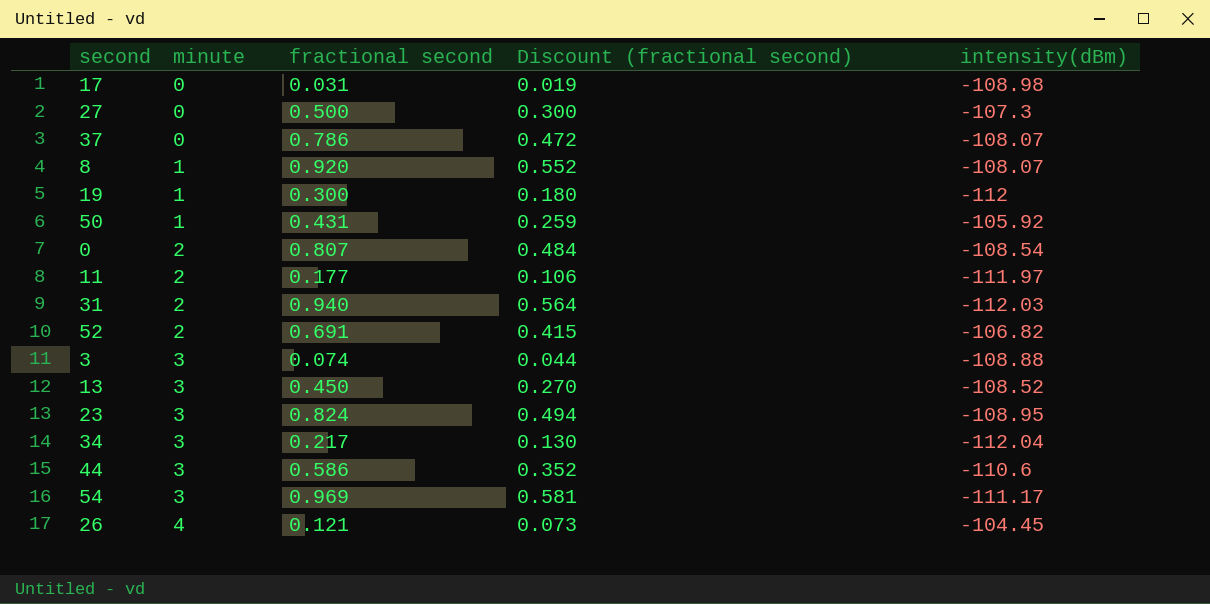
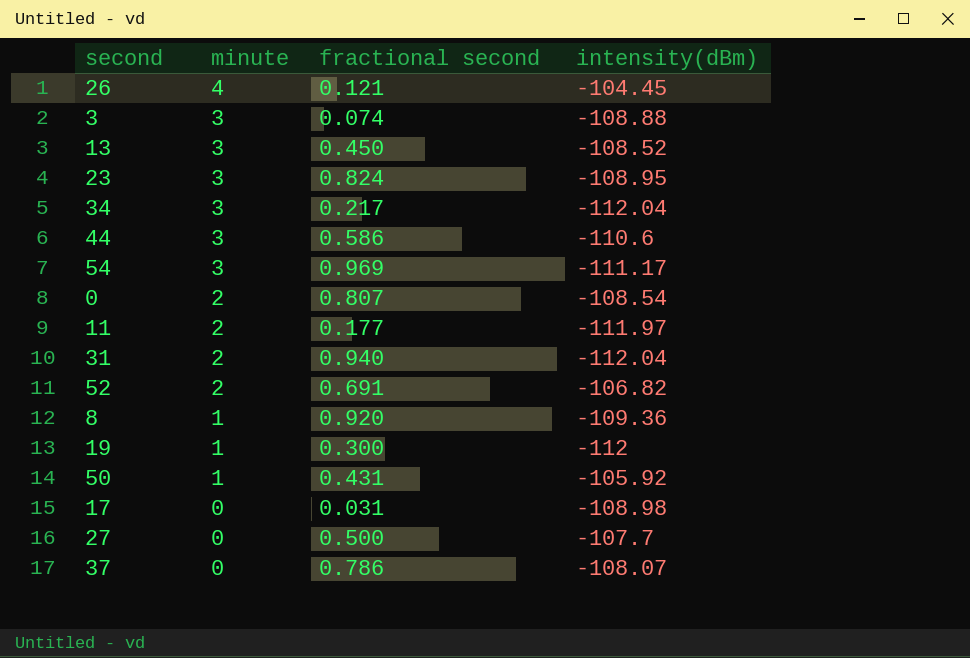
row order: minute ascending -> minute descending
column Discount (fractional second) | formula: [fractional second] * 0.6 -> none
31 | intensity(dBm): -112.03 -> -112.04
8 | intensity(dBm): -108.07 -> -109.36
27 | intensity(dBm): -107.3 -> -107.7

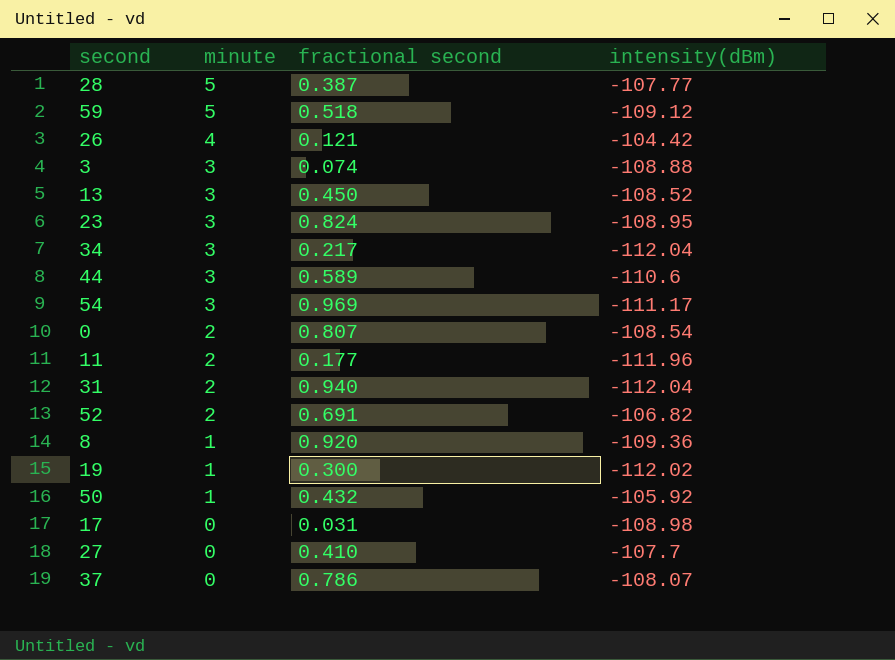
row 28: none -> 5 | 0.387 | -107.77
row 59: none -> 5 | 0.518 | -109.12
26 | intensity(dBm): -104.45 -> -104.42
44 | fractional second: 0.586 -> 0.589
11 | intensity(dBm): -111.97 -> -111.96
19 | intensity(dBm): -112 -> -112.02
50 | fractional second: 0.431 -> 0.432
27 | fractional second: 0.500 -> 0.410

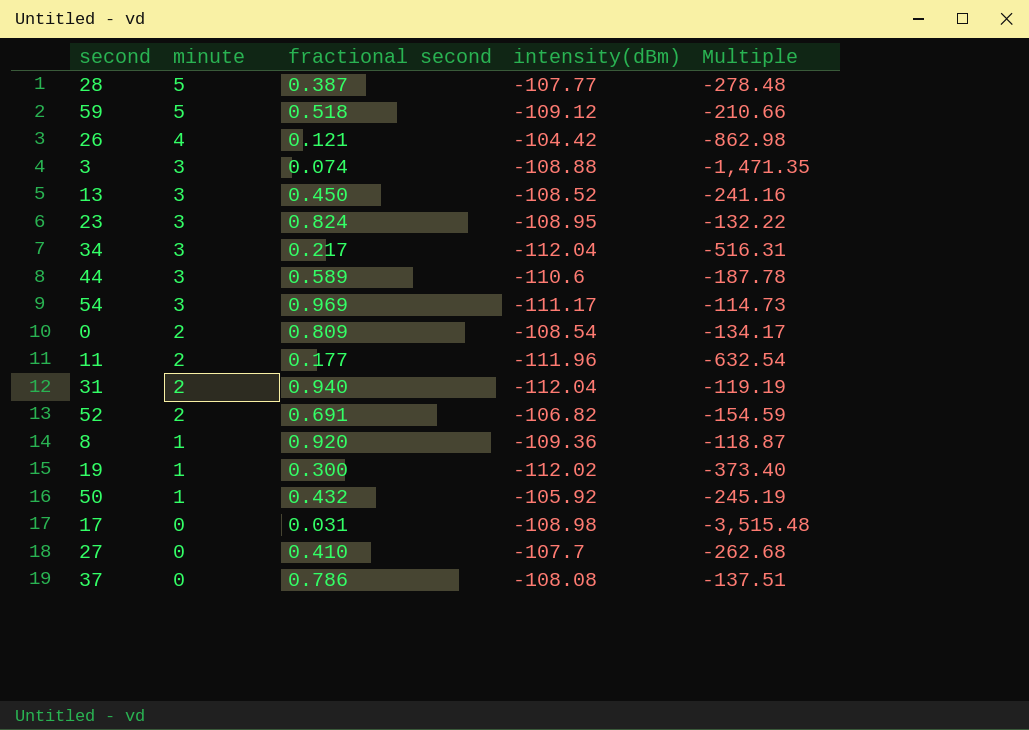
column Multiple | formula: none -> [intensity(dBm)] / [fractional second]
0 | fractional second: 0.807 -> 0.809
37 | intensity(dBm): -108.07 -> -108.08

